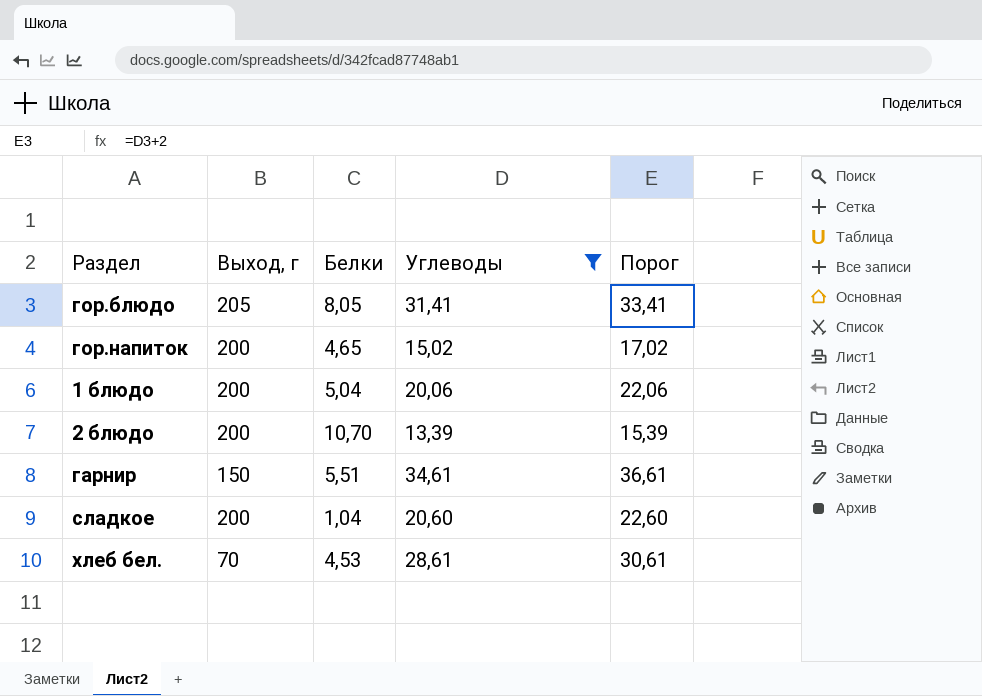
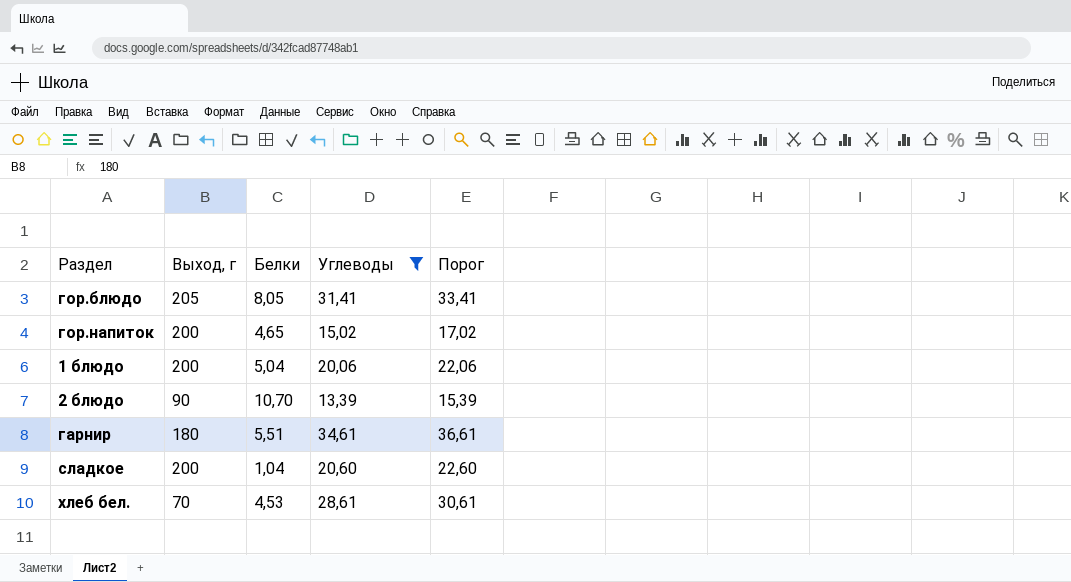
2 блюдо | Выход, г: 200 -> 90
гарнир | Выход, г: 150 -> 180

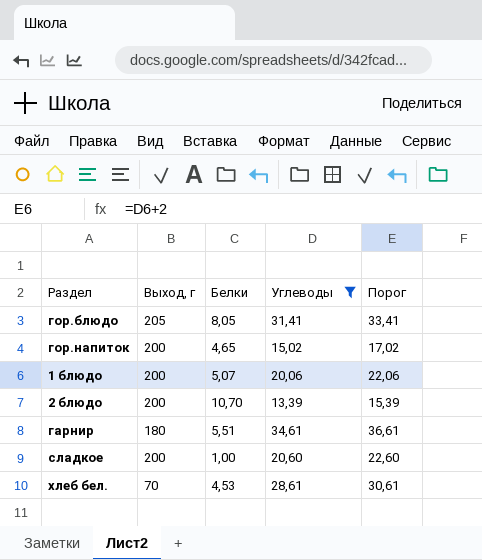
1 блюдо | Белки: 5,04 -> 5,07
2 блюдо | Выход, г: 90 -> 200
сладкое | Белки: 1,04 -> 1,00

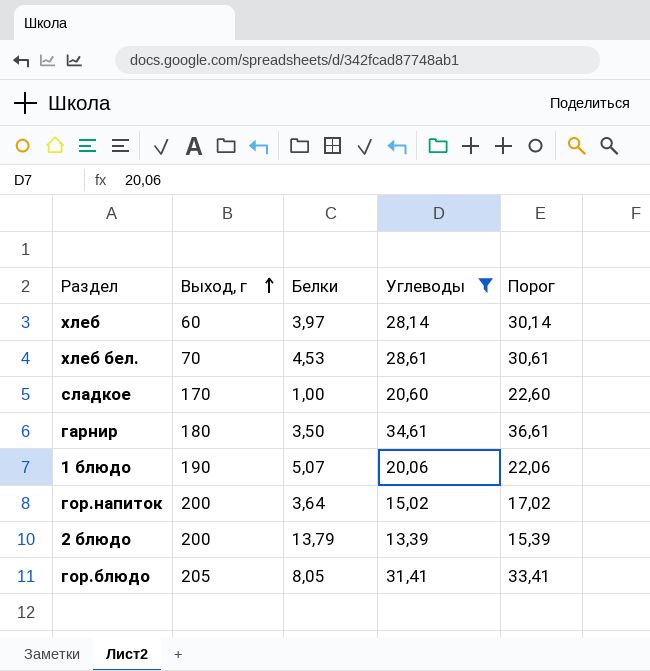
row order: none -> Выход, г ascending
row хлеб: none -> 60 | 3,97 | 28,14 | 30,14
сладкое | Выход, г: 200 -> 170
гарнир | Белки: 5,51 -> 3,50
1 блюдо | Выход, г: 200 -> 190
гор.напиток | Белки: 4,65 -> 3,64
2 блюдо | Белки: 10,70 -> 13,79

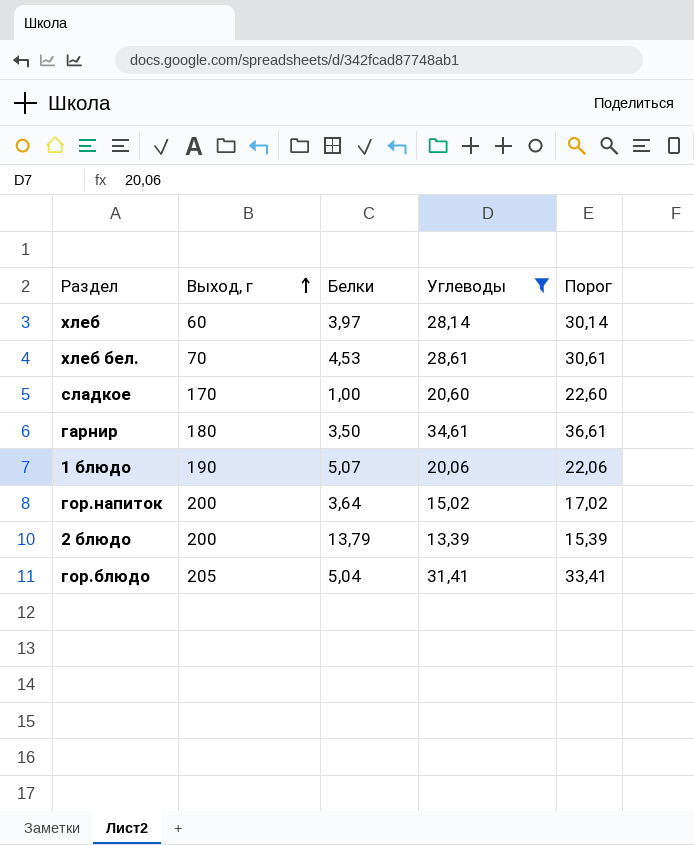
гор.блюдо | Белки: 8,05 -> 5,04

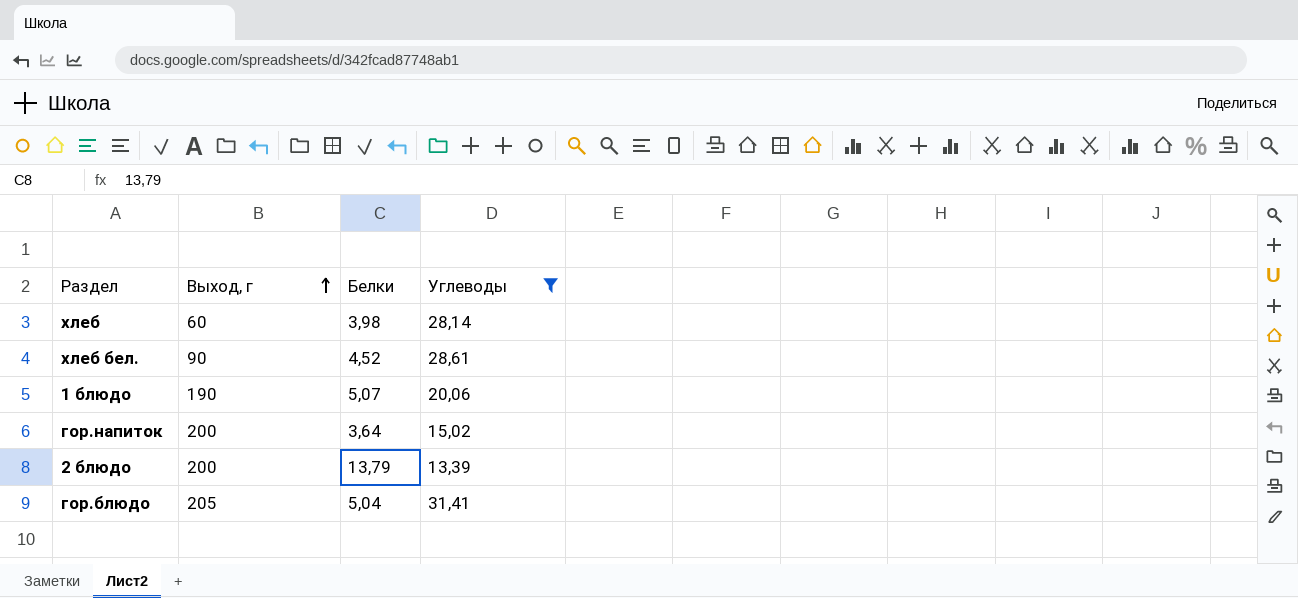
column Порог | formula: [Углеводы] + 2 -> none
row сладкое: 170 | 1,00 | 20,60 | 22,60 -> none
row гарнир: 180 | 3,50 | 34,61 | 36,61 -> none
хлеб | Белки: 3,97 -> 3,98
хлеб бел. | Выход, г: 70 -> 90
хлеб бел. | Белки: 4,53 -> 4,52

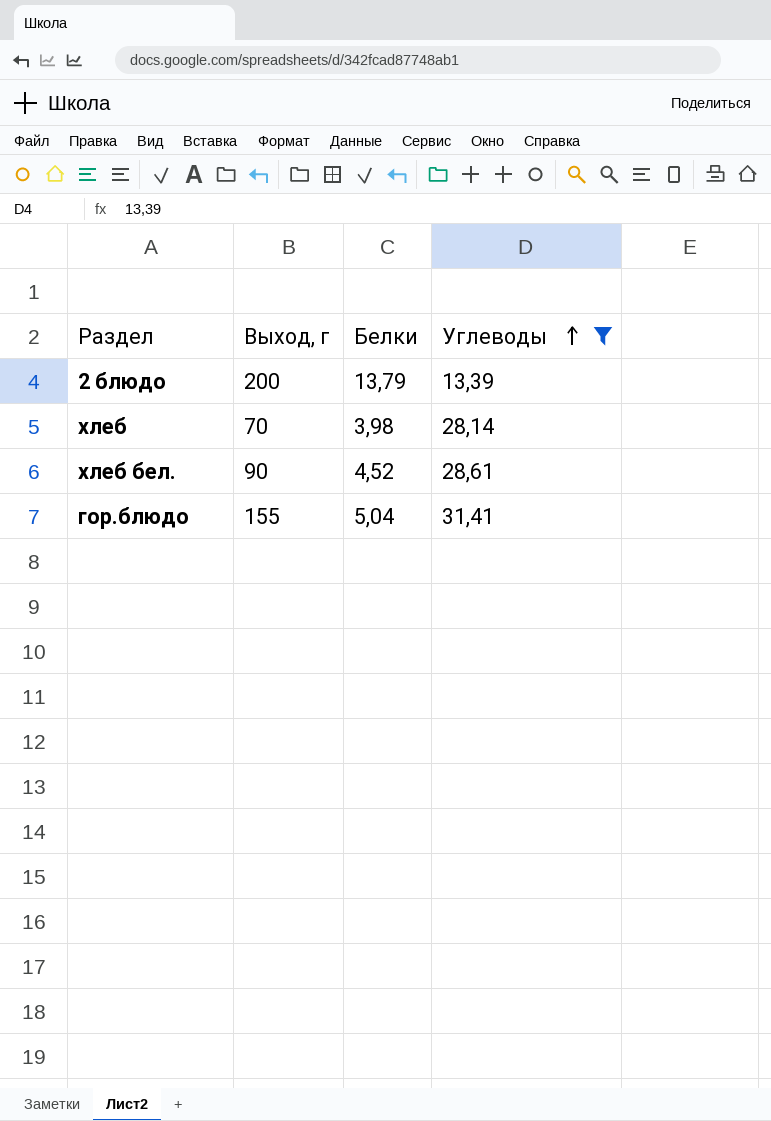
row order: Выход, г ascending -> Углеводы ascending
row 1 блюдо: 190 | 5,07 | 20,06 -> none
row гор.напиток: 200 | 3,64 | 15,02 -> none
хлеб | Выход, г: 60 -> 70
гор.блюдо | Выход, г: 205 -> 155

